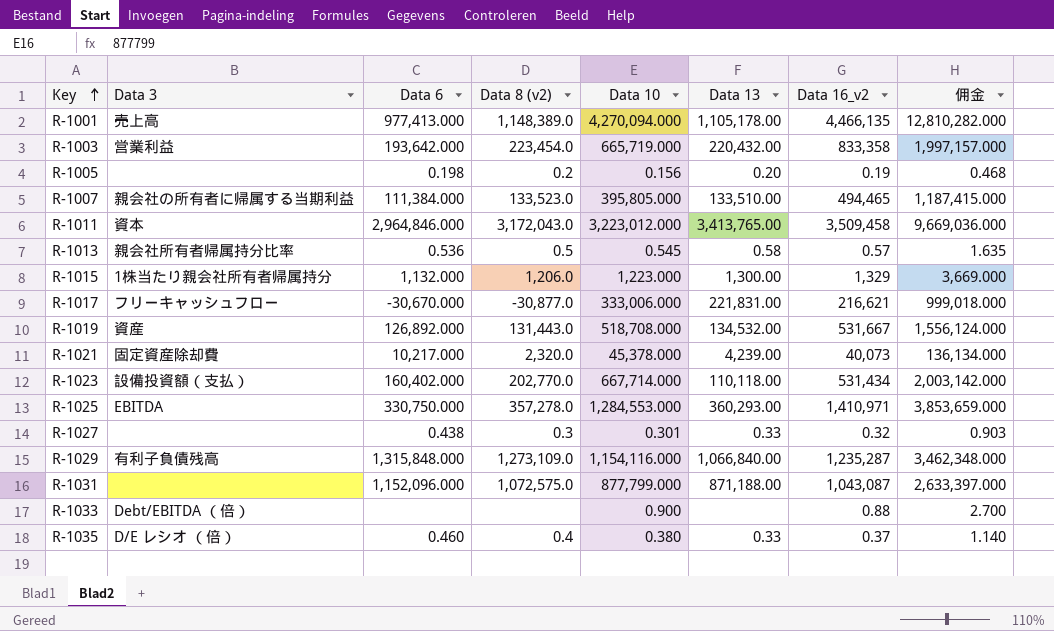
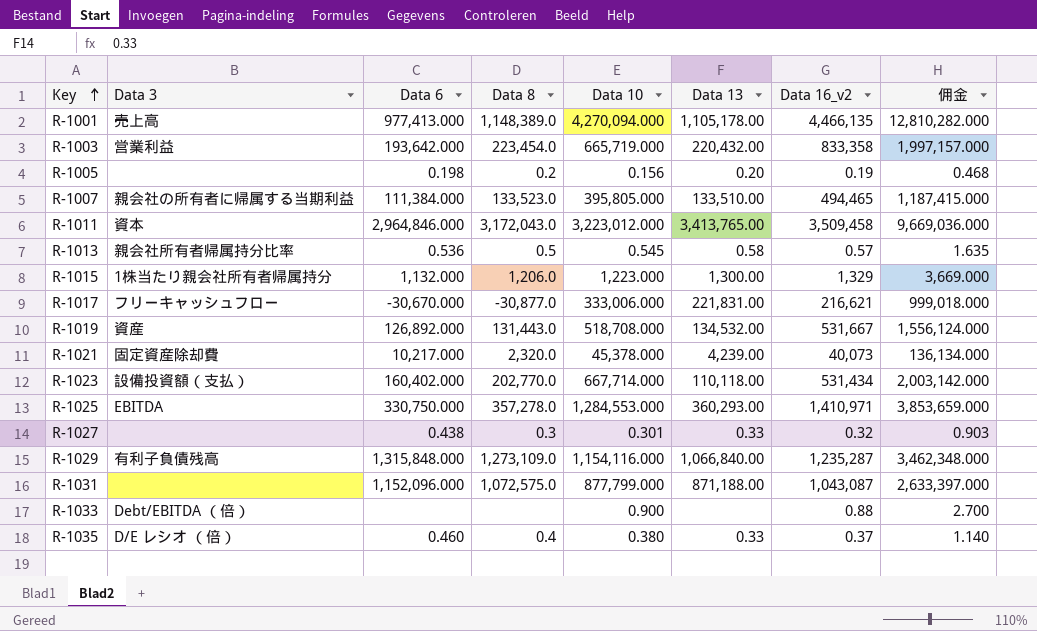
column name: Data 8 (v2) -> Data 8

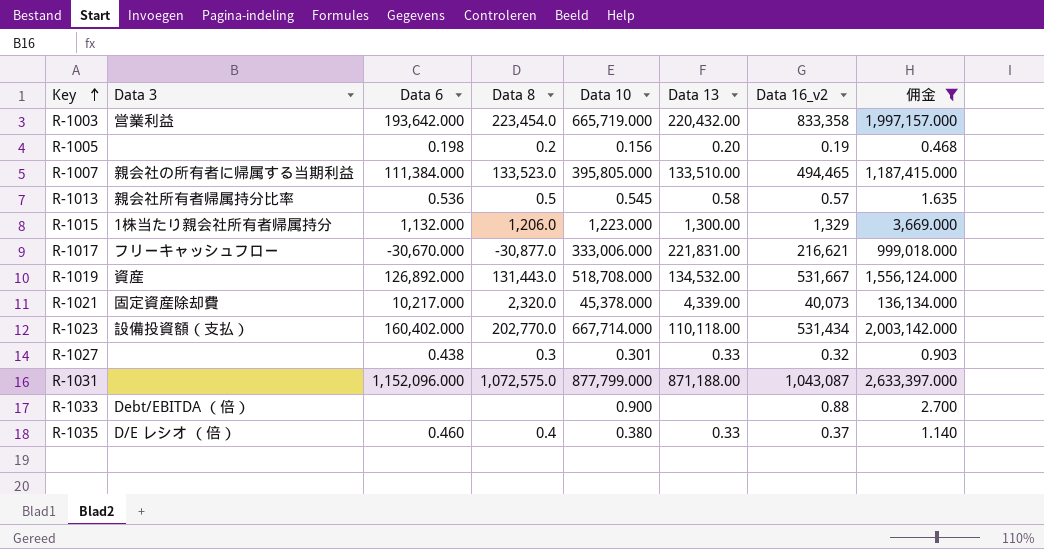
filter: none -> 佣金 <= 2,633,397.000
R-1021 | Data 13: 4,239.00 -> 4,339.00

